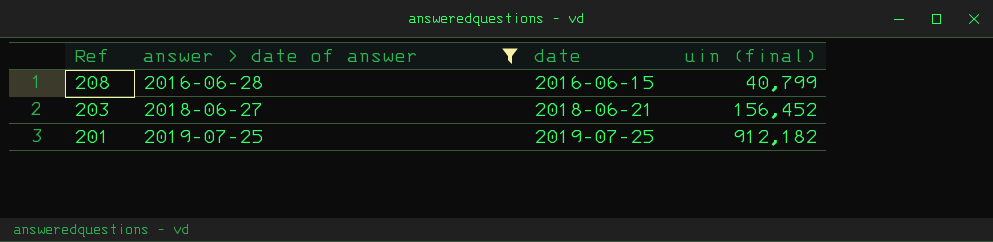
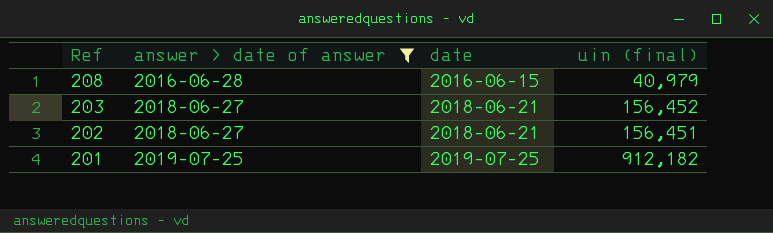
208 | uin (final): 40,799 -> 40,979
row 202: none -> 2018-06-27 | 2018-06-21 | 156,451

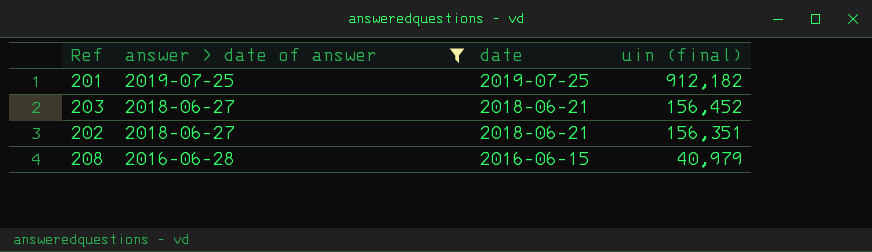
row order: Ref descending -> answer > date of answer descending
202 | uin (final): 156,451 -> 156,351

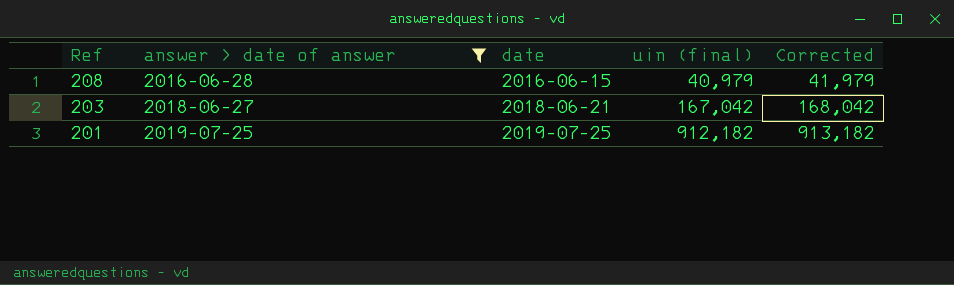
row order: answer > date of answer descending -> Ref descending
column Corrected | formula: none -> [uin (final)] + 1000
row 202: 2018-06-27 | 2018-06-21 | 156,351 -> none
203 | uin (final): 156,452 -> 167,042

